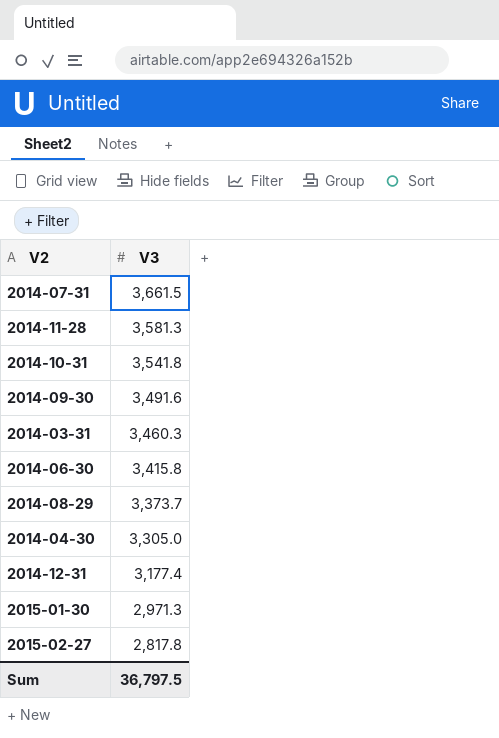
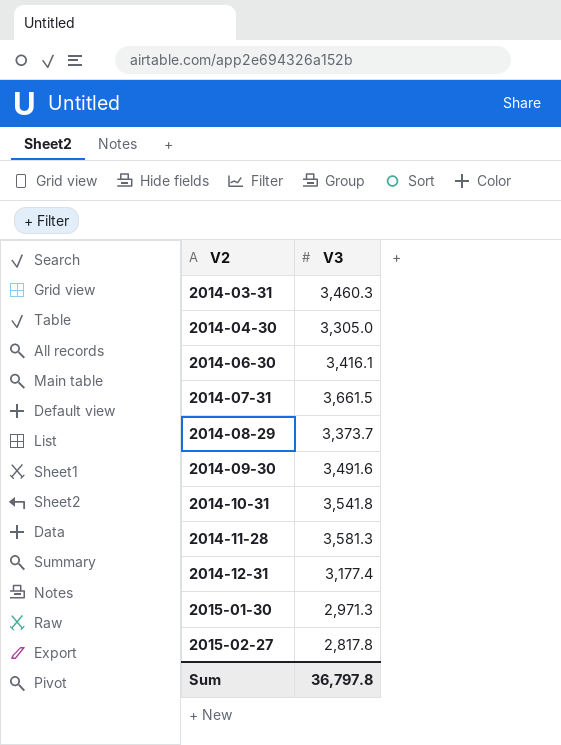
row order: V3 descending -> V2 ascending
2014-06-30 | V3: 3,415.8 -> 3,416.1
Sum | V3: 36,797.5 -> 36,797.8

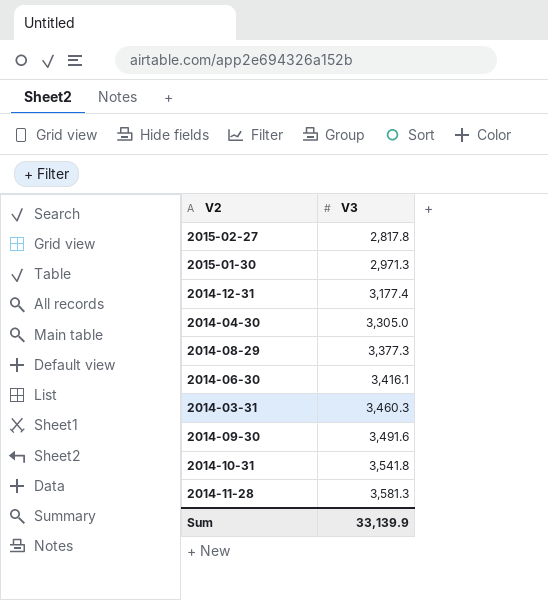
row order: V2 ascending -> V3 ascending
row 2014-07-31: 3,661.5 -> none
2014-08-29 | V3: 3,373.7 -> 3,377.3
Sum | V3: 36,797.8 -> 33,139.9

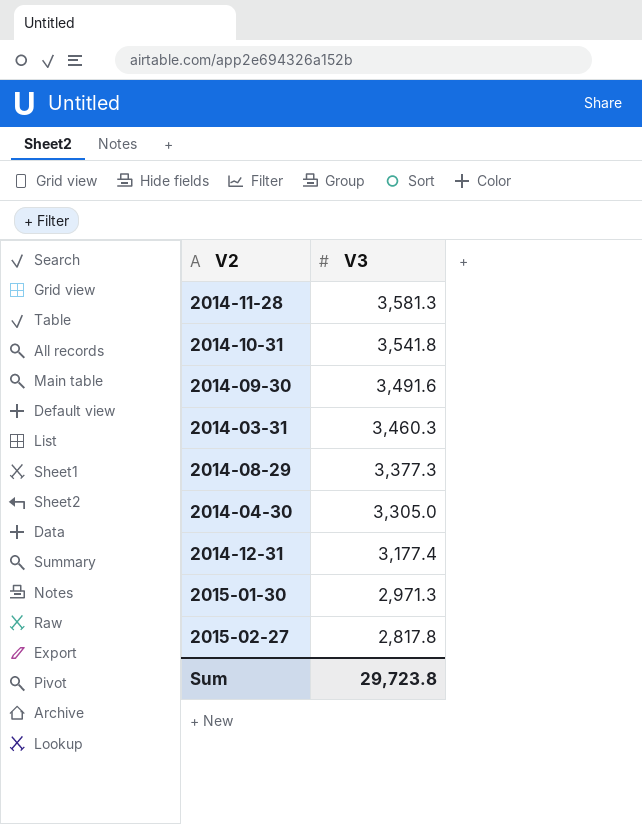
row order: V3 ascending -> V3 descending
row 2014-06-30: 3,416.1 -> none
Sum | V3: 33,139.9 -> 29,723.8

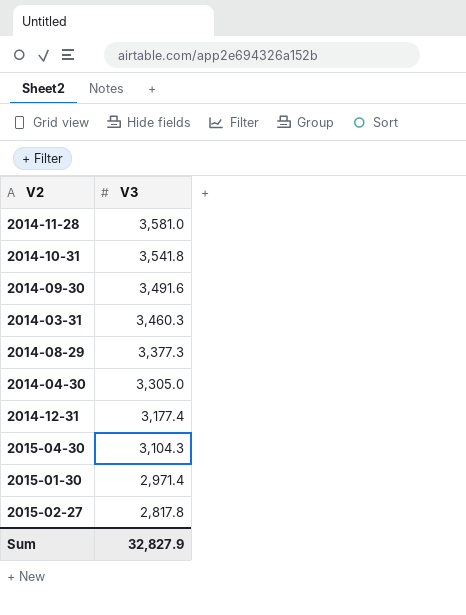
2014-11-28 | V3: 3,581.3 -> 3,581.0
row 2015-04-30: none -> 3,104.3
2015-01-30 | V3: 2,971.3 -> 2,971.4
Sum | V3: 29,723.8 -> 32,827.9

